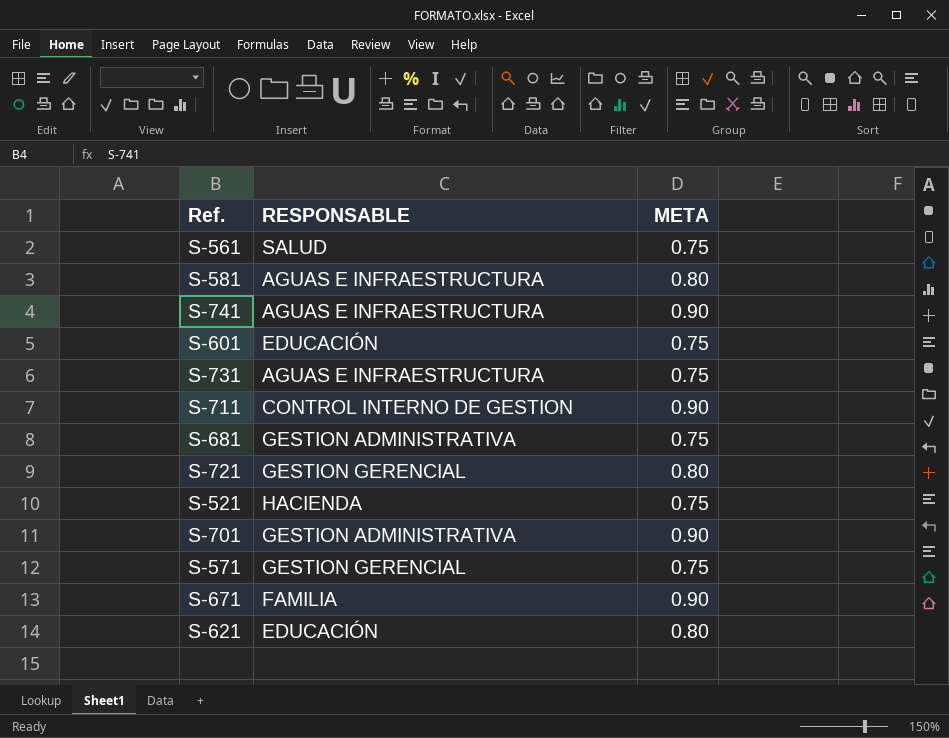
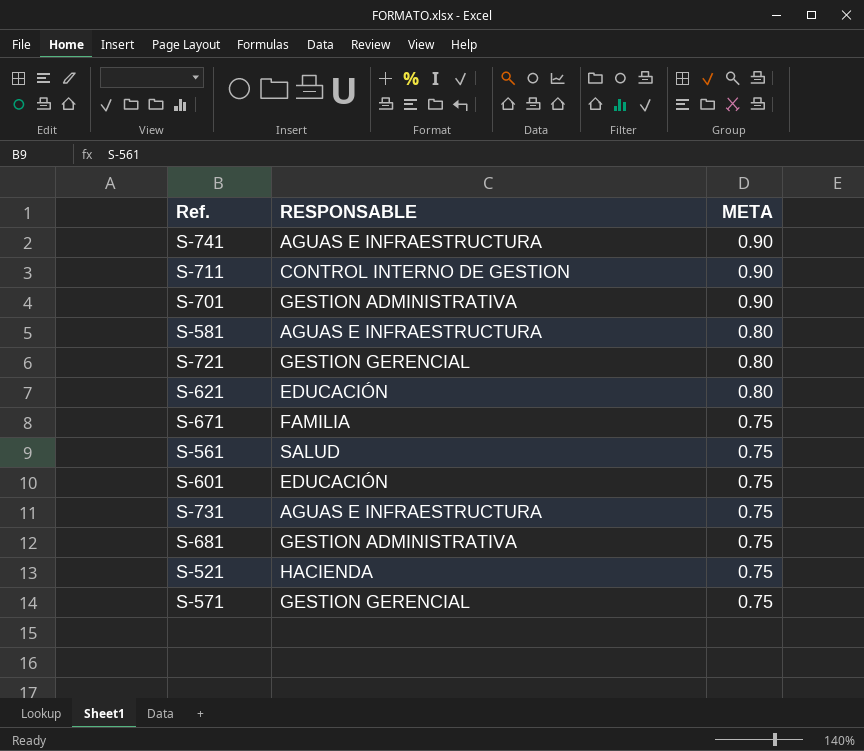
row order: none -> META descending
S-671 | META: 0.90 -> 0.75

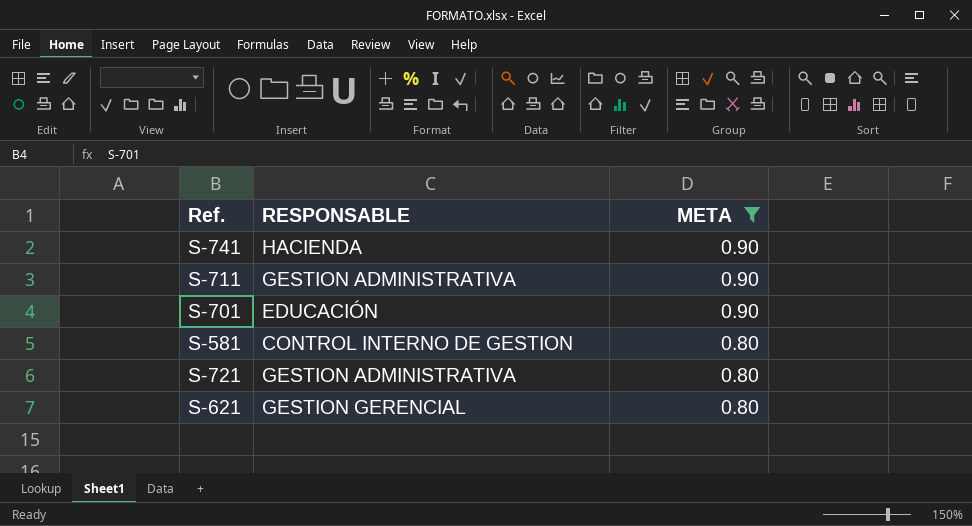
filter: none -> META != 0.75
S-741 | RESPONSABLE: AGUAS E INFRAESTRUCTURA -> HACIENDA
S-711 | RESPONSABLE: CONTROL INTERNO DE GESTION -> GESTION ADMINISTRATIVA
S-701 | RESPONSABLE: GESTION ADMINISTRATIVA -> EDUCACIÓN
S-581 | RESPONSABLE: AGUAS E INFRAESTRUCTURA -> CONTROL INTERNO DE GESTION
S-721 | RESPONSABLE: GESTION GERENCIAL -> GESTION ADMINISTRATIVA
S-621 | RESPONSABLE: EDUCACIÓN -> GESTION GERENCIAL

